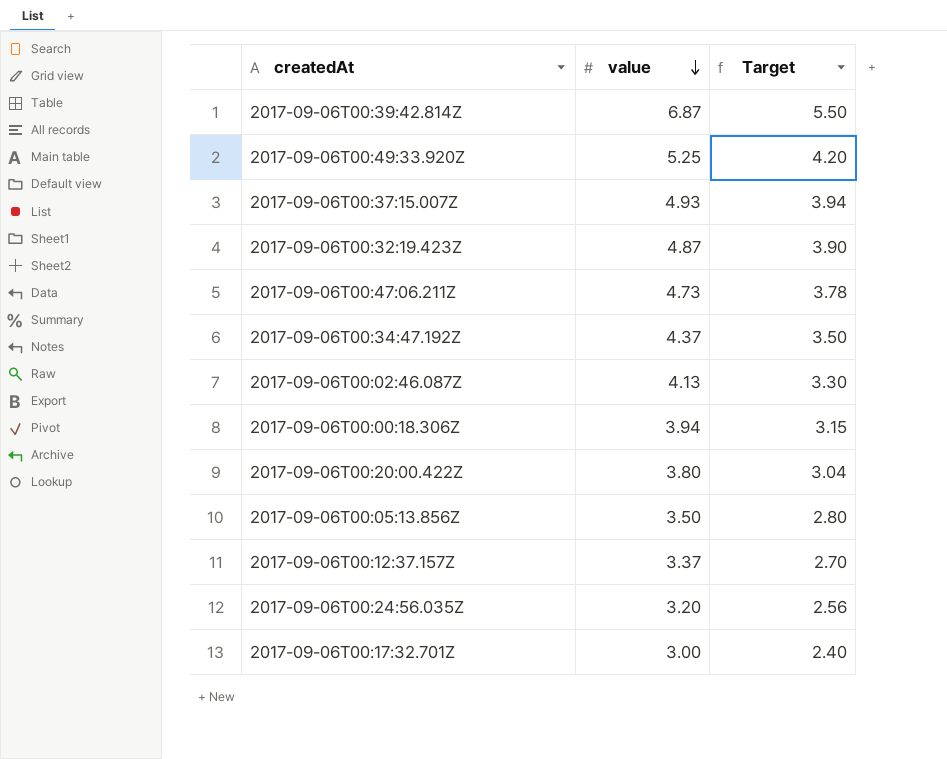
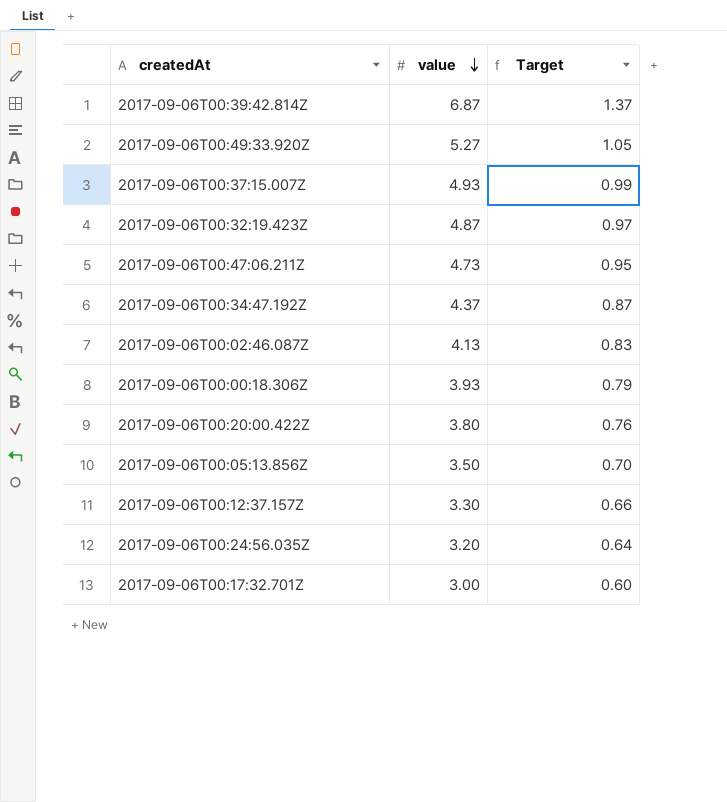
column Target | formula: [value] * 0.8 -> [value] * 0.2
2017-09-06T00:49:33.920Z | value: 5.25 -> 5.27
2017-09-06T00:00:18.306Z | value: 3.94 -> 3.93
2017-09-06T00:12:37.157Z | value: 3.37 -> 3.30

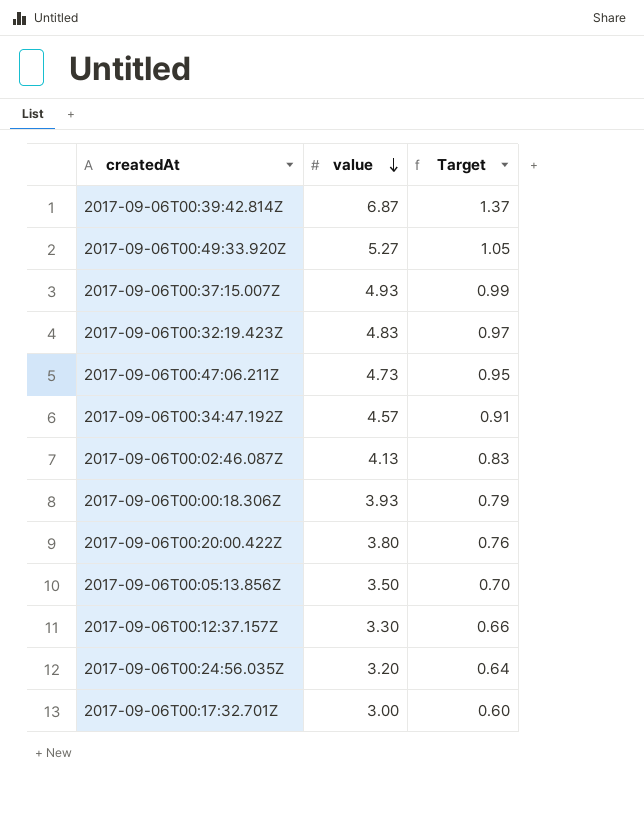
2017-09-06T00:32:19.423Z | value: 4.87 -> 4.83
2017-09-06T00:34:47.192Z | value: 4.37 -> 4.57
2017-09-06T00:34:47.192Z | Target: 0.87 -> 0.91

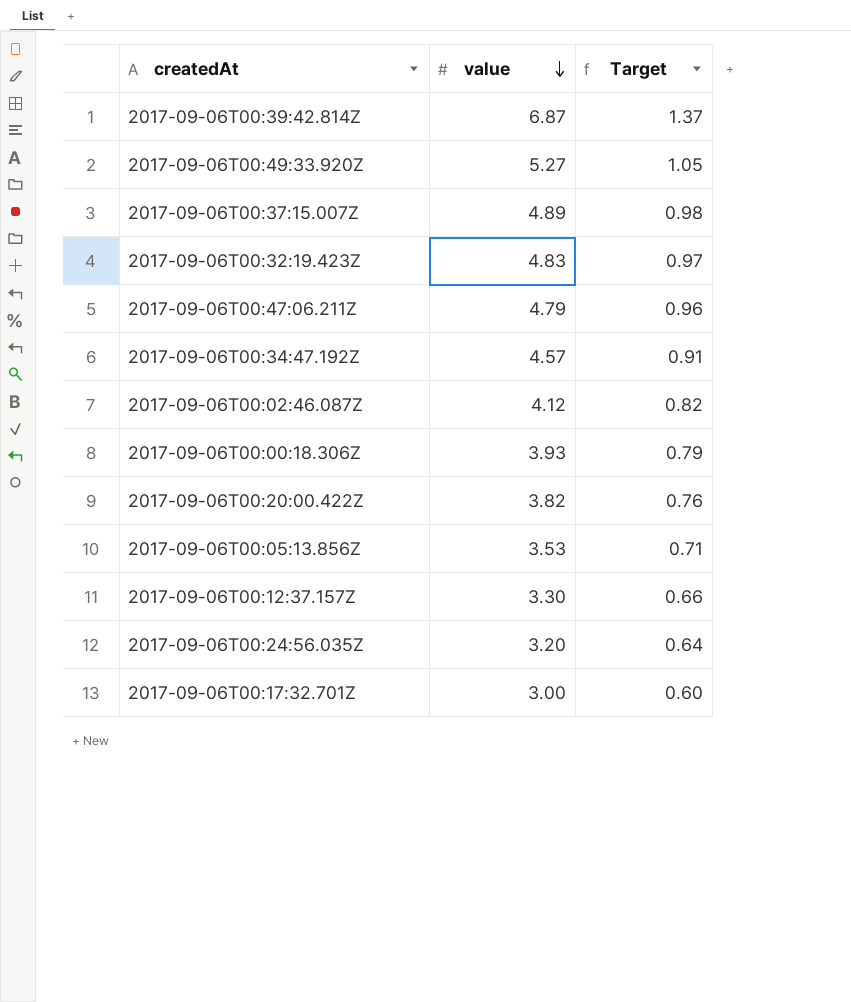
2017-09-06T00:37:15.007Z | value: 4.93 -> 4.89
2017-09-06T00:37:15.007Z | Target: 0.99 -> 0.98
2017-09-06T00:47:06.211Z | value: 4.73 -> 4.79
2017-09-06T00:47:06.211Z | Target: 0.95 -> 0.96
2017-09-06T00:02:46.087Z | value: 4.13 -> 4.12
2017-09-06T00:02:46.087Z | Target: 0.83 -> 0.82
2017-09-06T00:20:00.422Z | value: 3.80 -> 3.82
2017-09-06T00:05:13.856Z | value: 3.50 -> 3.53
2017-09-06T00:05:13.856Z | Target: 0.70 -> 0.71

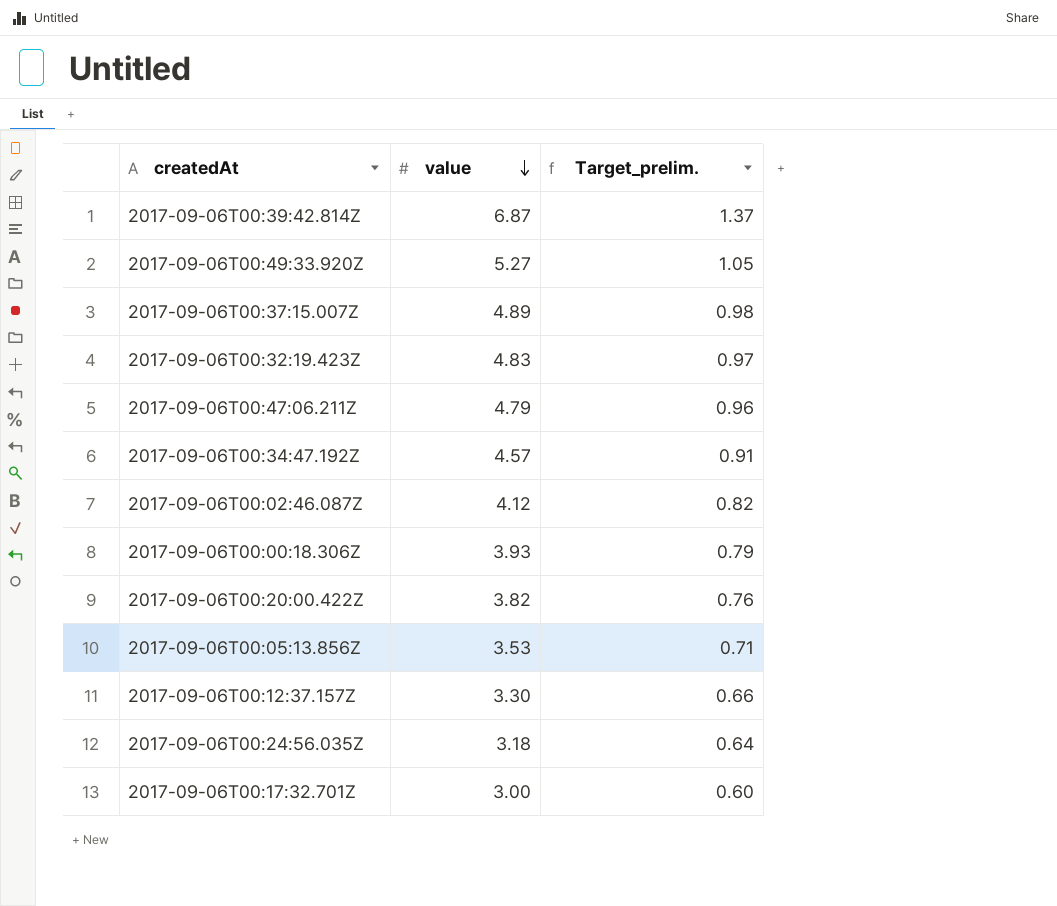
column name: Target -> Target_prelim.
2017-09-06T00:24:56.035Z | value: 3.20 -> 3.18

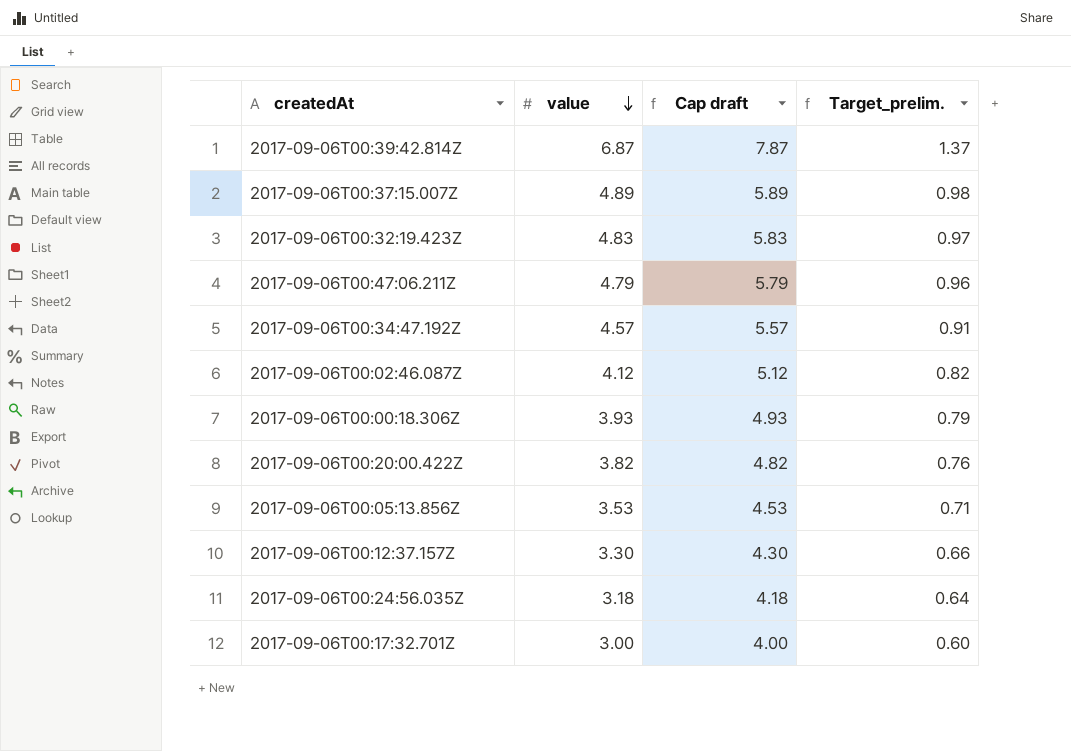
column Cap draft | formula: none -> [value] + 1
row 2017-09-06T00:49:33.920Z: 5.27 | 1.05 -> none

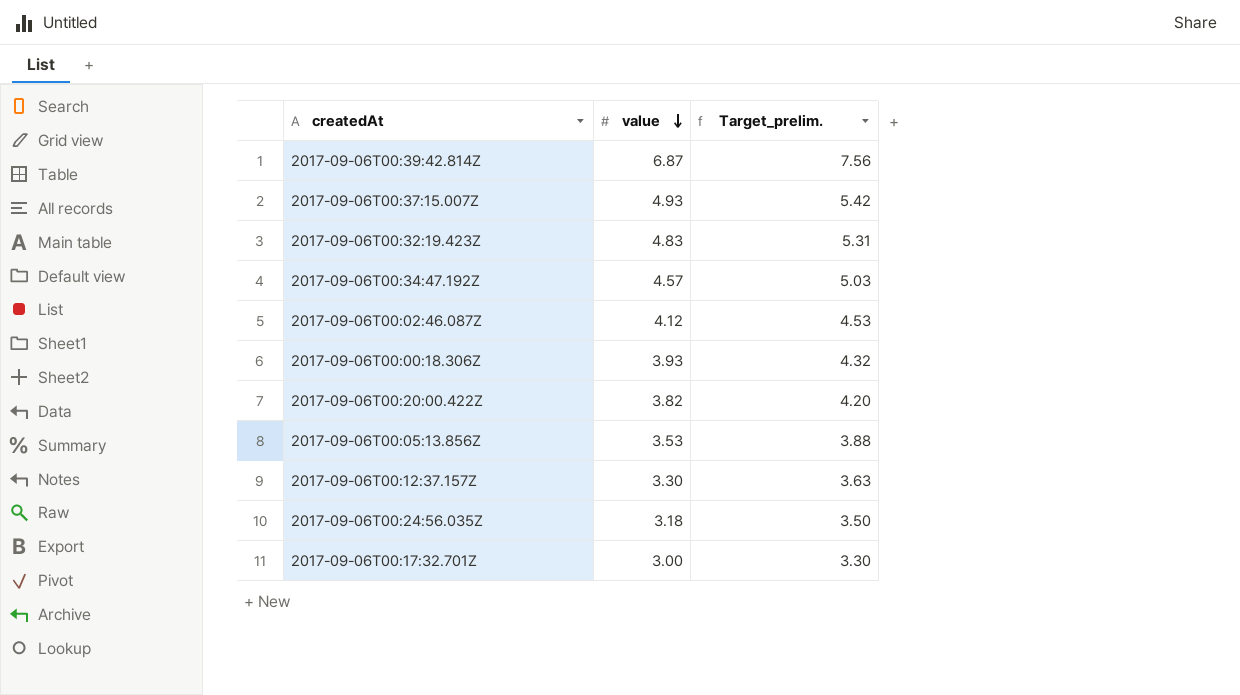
column Cap draft | formula: [value] + 1 -> none
column Target_prelim. | formula: [value] * 0.2 -> [value] * 1.1
row 2017-09-06T00:47:06.211Z: 4.79 | 5.79 | 0.96 -> none
2017-09-06T00:37:15.007Z | value: 4.89 -> 4.93

